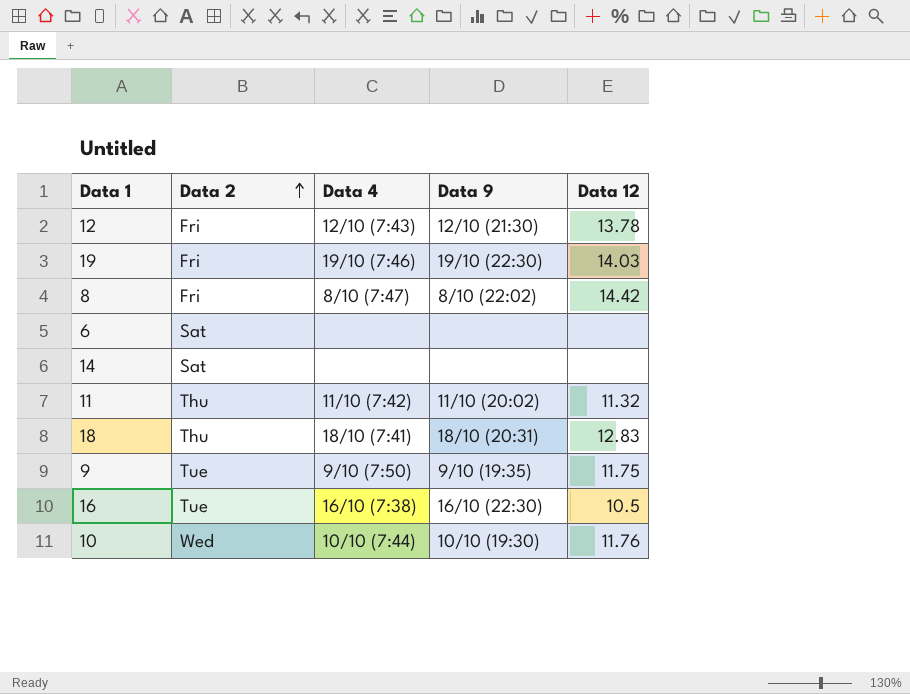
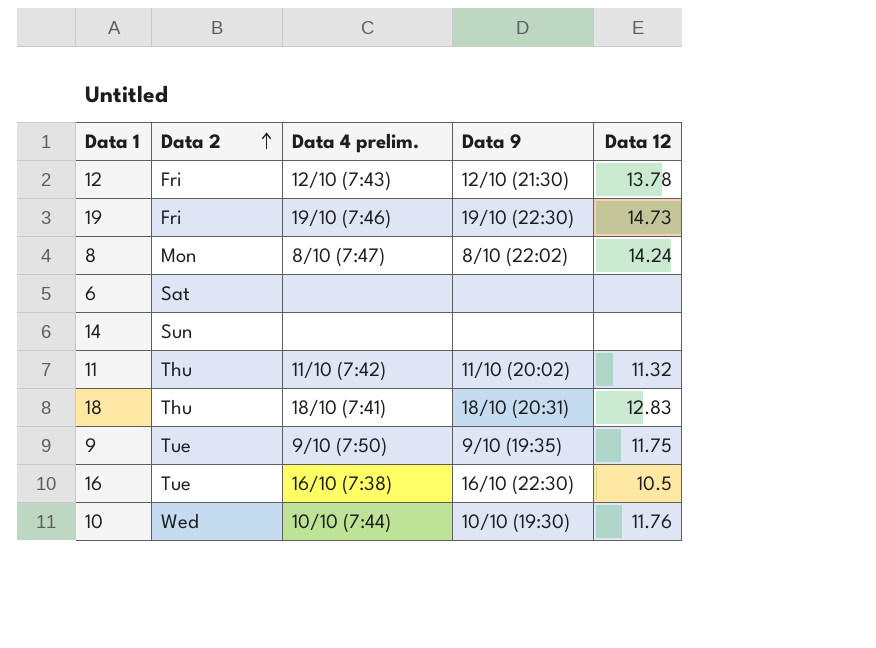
column name: Data 4 -> Data 4 prelim.
19 | Data 12: 14.03 -> 14.73
8 | Data 2: Fri -> Mon
8 | Data 12: 14.42 -> 14.24
14 | Data 2: Sat -> Sun

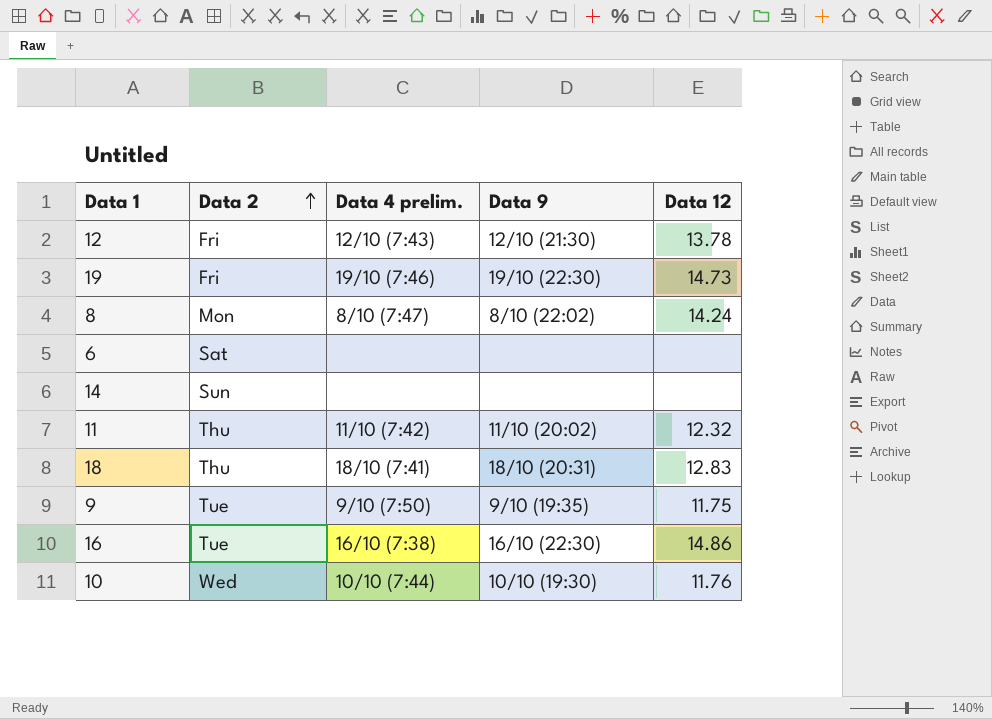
11 | Data 12: 11.32 -> 12.32
16 | Data 12: 10.5 -> 14.86

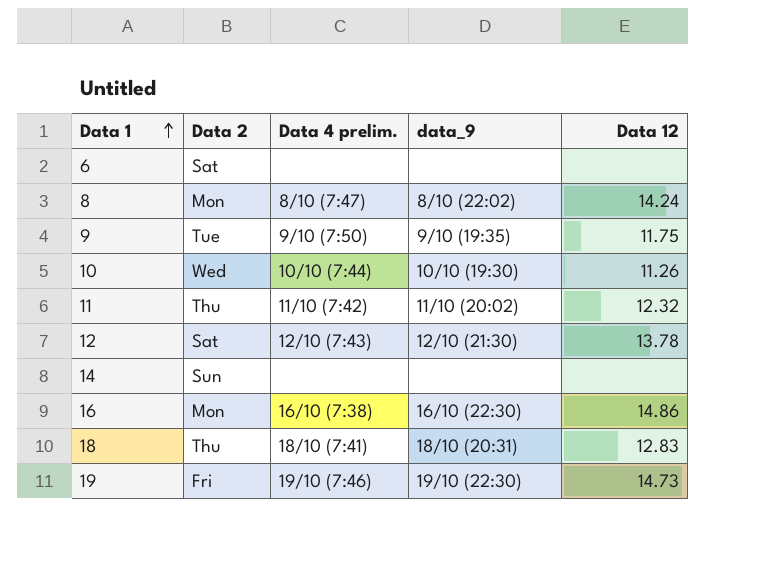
row order: Data 2 ascending -> Data 1 ascending
column name: Data 9 -> data_9
10 | Data 12: 11.76 -> 11.26
12 | Data 2: Fri -> Sat
16 | Data 2: Tue -> Mon

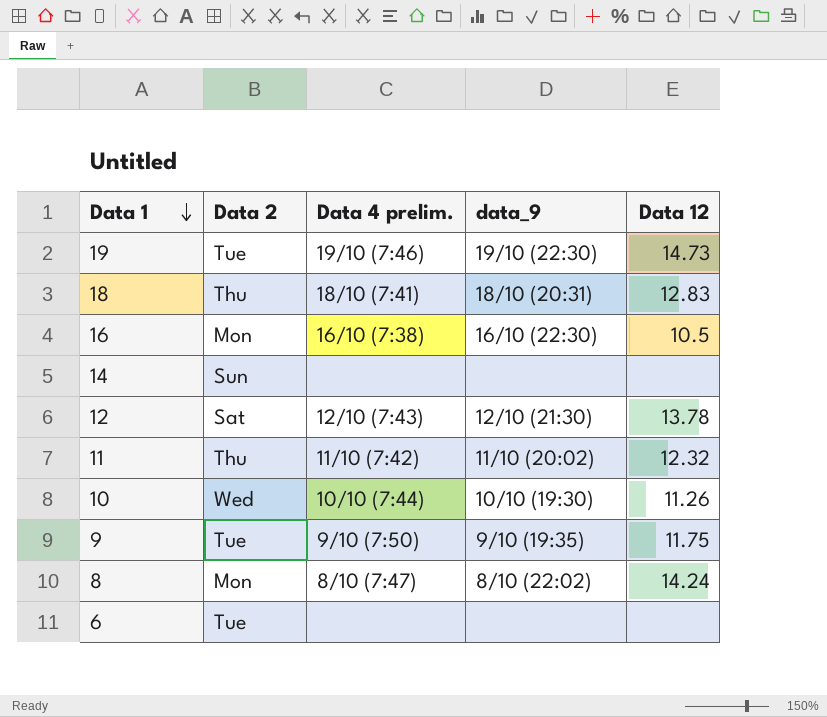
row order: Data 1 ascending -> Data 1 descending
19 | Data 2: Fri -> Tue
16 | Data 12: 14.86 -> 10.5
6 | Data 2: Sat -> Tue

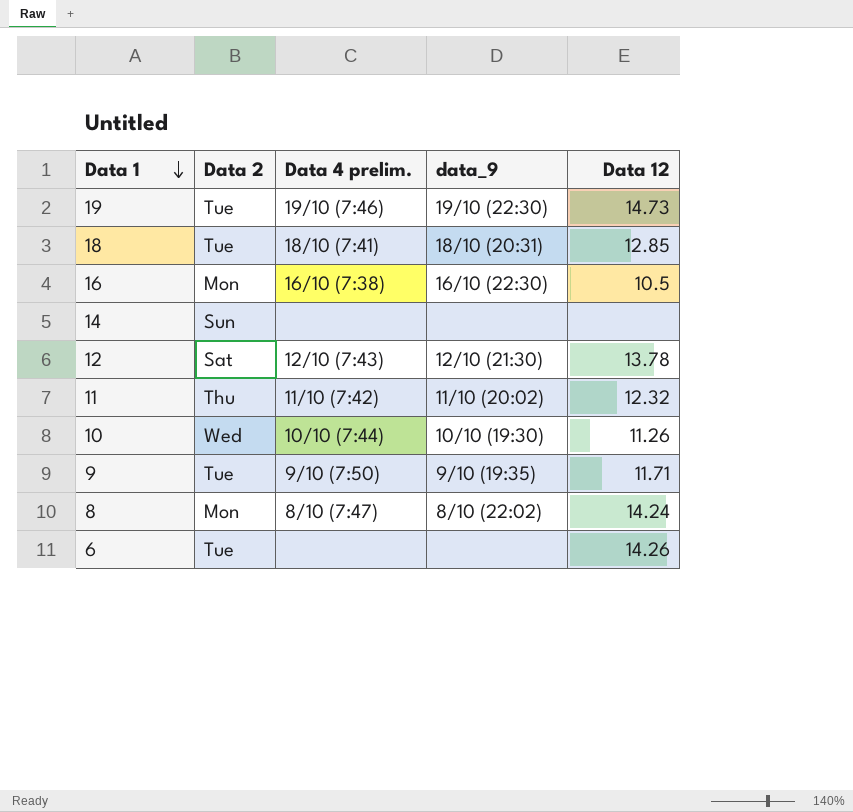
18 | Data 2: Thu -> Tue
18 | Data 12: 12.83 -> 12.85
9 | Data 12: 11.75 -> 11.71
6 | Data 12: none -> 14.26

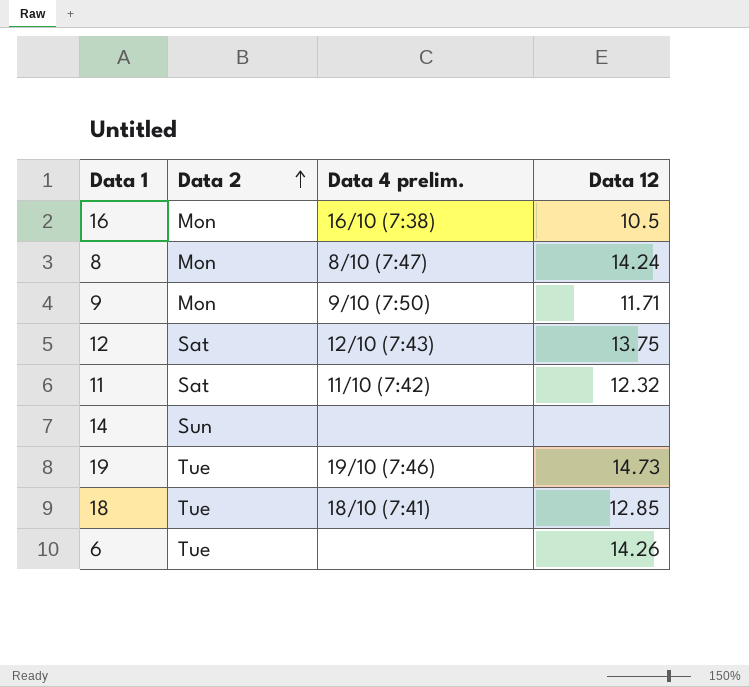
row order: Data 1 descending -> Data 2 ascending
column data_9 | position: 4 -> none
row 10: Wed | 10/10 (7:44) | 10/10 (19:30) | 11.26 -> none
9 | Data 2: Tue -> Mon
12 | Data 12: 13.78 -> 13.75
11 | Data 2: Thu -> Sat

